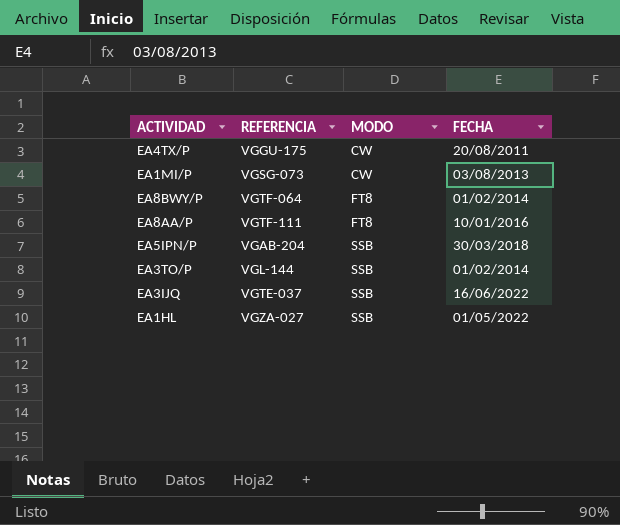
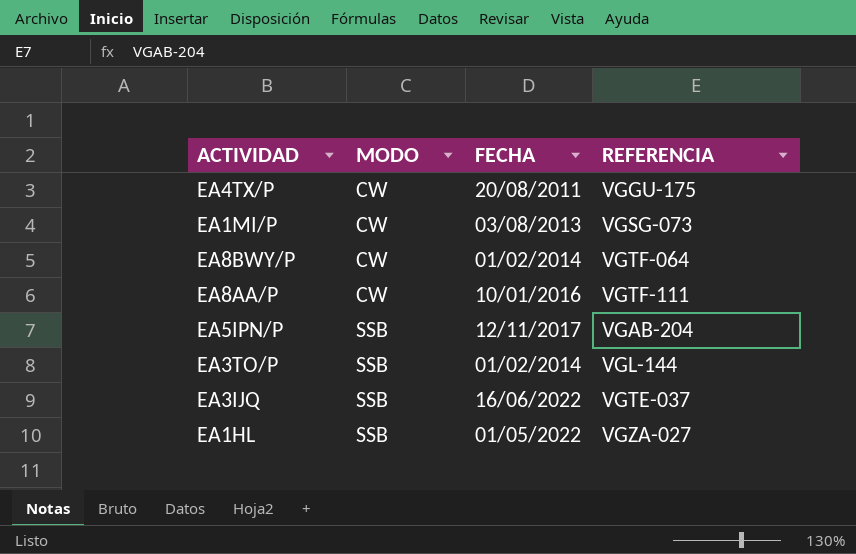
column REFERENCIA | position: 2 -> 4
EA8BWY/P | MODO: FT8 -> CW
EA8AA/P | MODO: FT8 -> CW
EA5IPN/P | FECHA: 30/03/2018 -> 12/11/2017

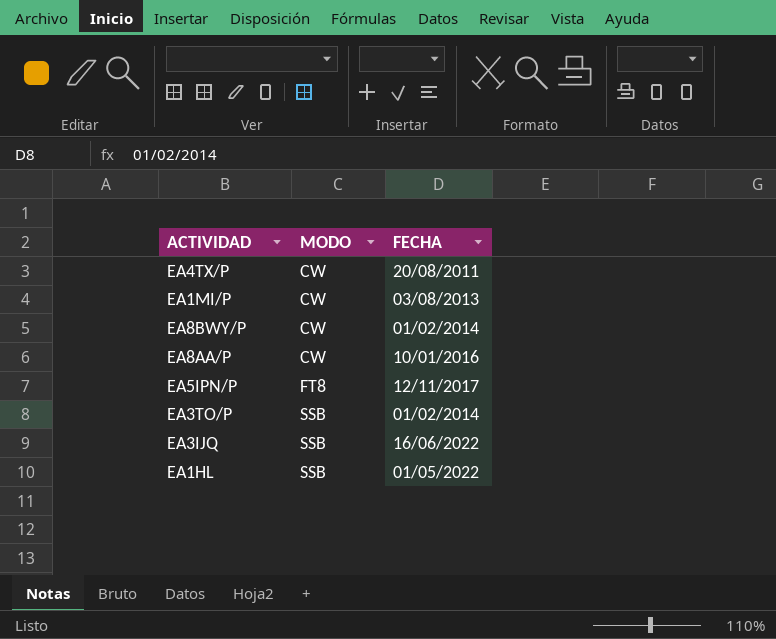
column REFERENCIA | position: 4 -> none
EA5IPN/P | MODO: SSB -> FT8

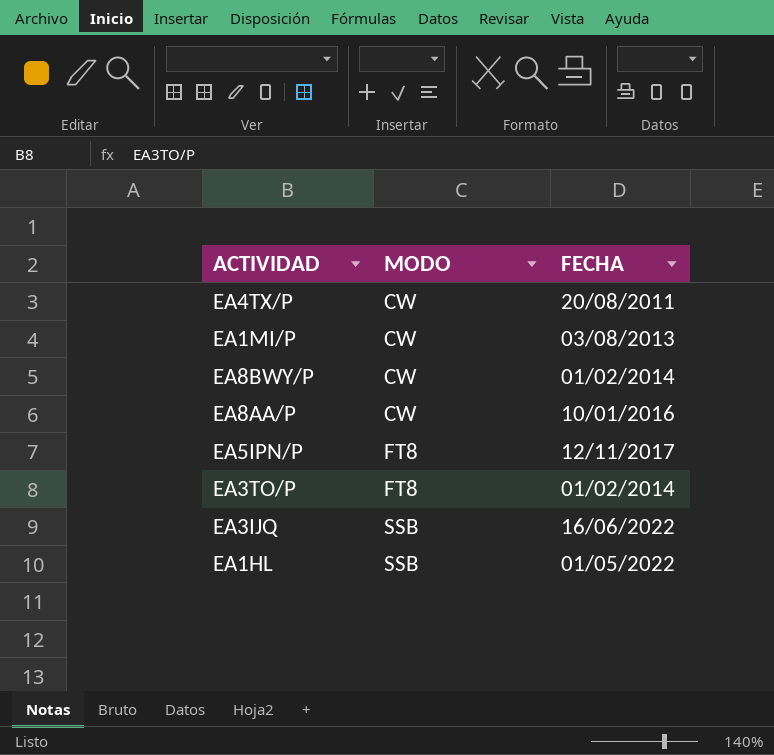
EA3TO/P | MODO: SSB -> FT8

